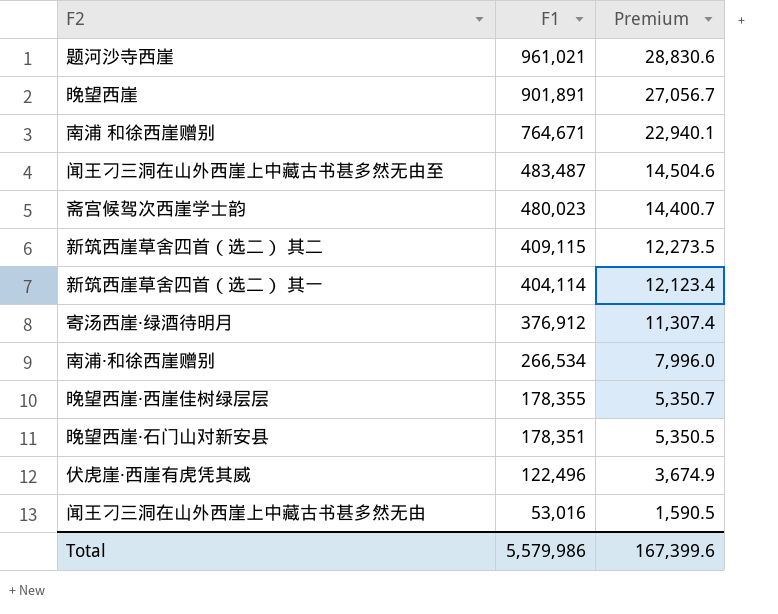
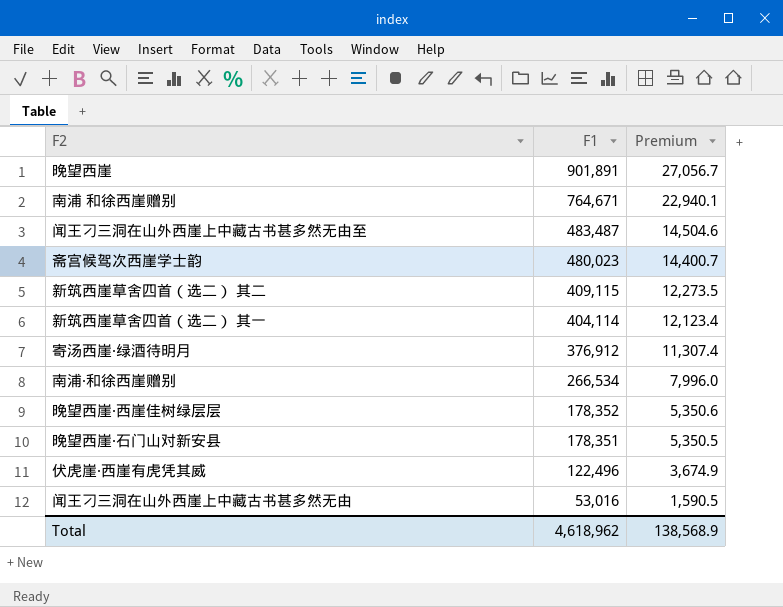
row 题河沙寺西崖: 961,021 | 28,830.6 -> none
晚望西崖·西崖佳树绿层层 | F1: 178,355 -> 178,352
晚望西崖·西崖佳树绿层层 | Premium: 5,350.7 -> 5,350.6
Total | F1: 5,579,986 -> 4,618,962
Total | Premium: 167,399.6 -> 138,568.9

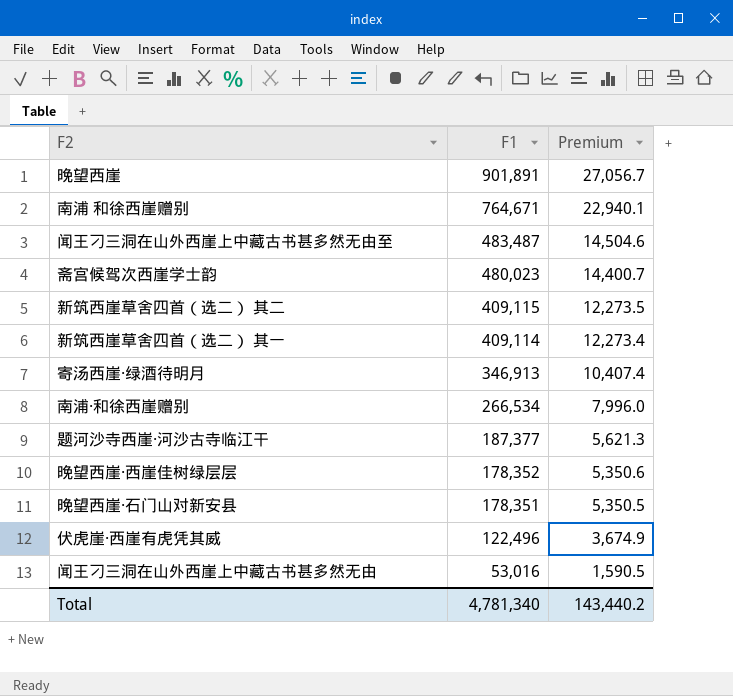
新筑西崖草舍四首（选二） 其一 | F1: 404,114 -> 409,114
新筑西崖草舍四首（选二） 其一 | Premium: 12,123.4 -> 12,273.4
寄汤西崖·绿酒待明月 | F1: 376,912 -> 346,913
寄汤西崖·绿酒待明月 | Premium: 11,307.4 -> 10,407.4
row 题河沙寺西崖·河沙古寺临江干: none -> 187,377 | 5,621.3
Total | F1: 4,618,962 -> 4,781,340
Total | Premium: 138,568.9 -> 143,440.2

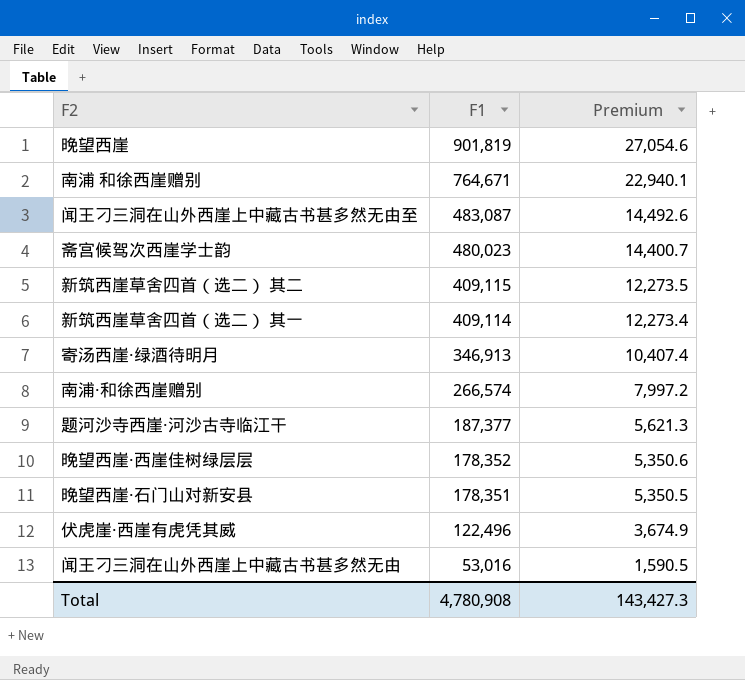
晚望西崖 | F1: 901,891 -> 901,819
晚望西崖 | Premium: 27,056.7 -> 27,054.6
闻王刁三洞在山外西崖上中藏古书甚多然无由至 | F1: 483,487 -> 483,087
闻王刁三洞在山外西崖上中藏古书甚多然无由至 | Premium: 14,504.6 -> 14,492.6
南浦·和徐西崖赠别 | F1: 266,534 -> 266,574
南浦·和徐西崖赠别 | Premium: 7,996.0 -> 7,997.2
Total | F1: 4,781,340 -> 4,780,908
Total | Premium: 143,440.2 -> 143,427.3

